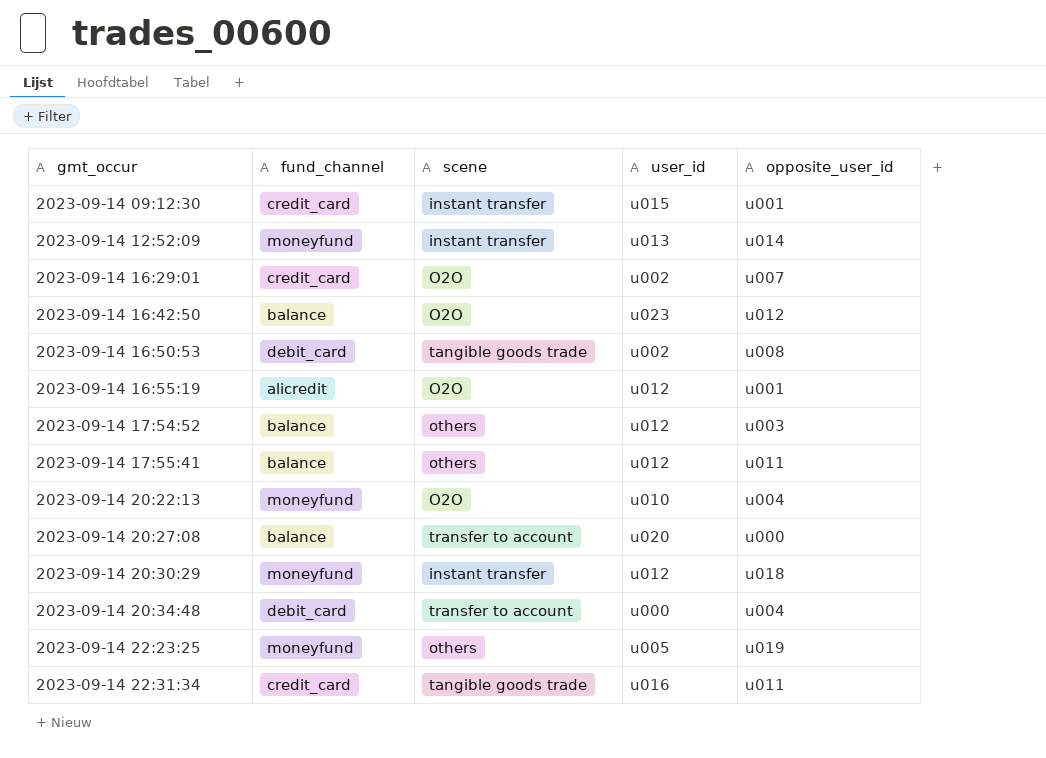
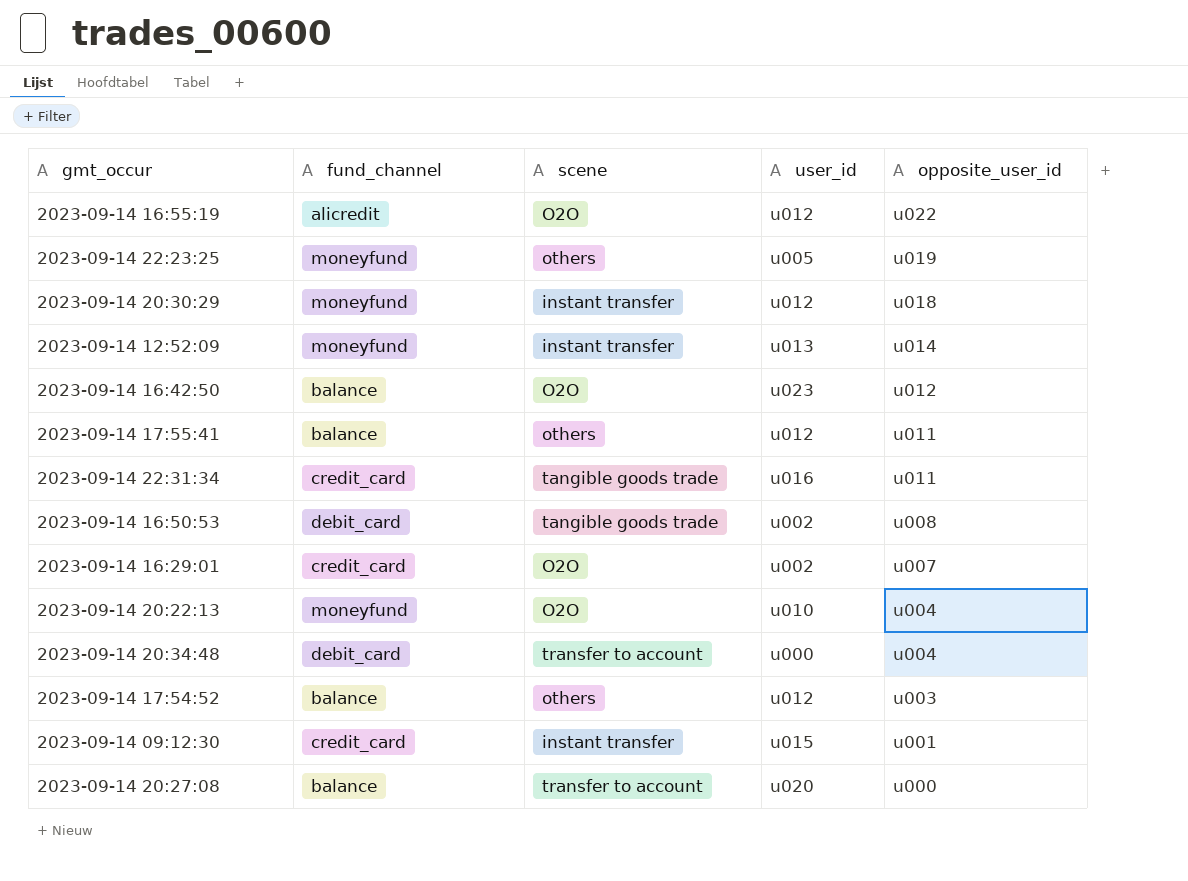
row order: gmt_occur ascending -> opposite_user_id descending
2023-09-14 16:55:19 | opposite_user_id: u001 -> u022

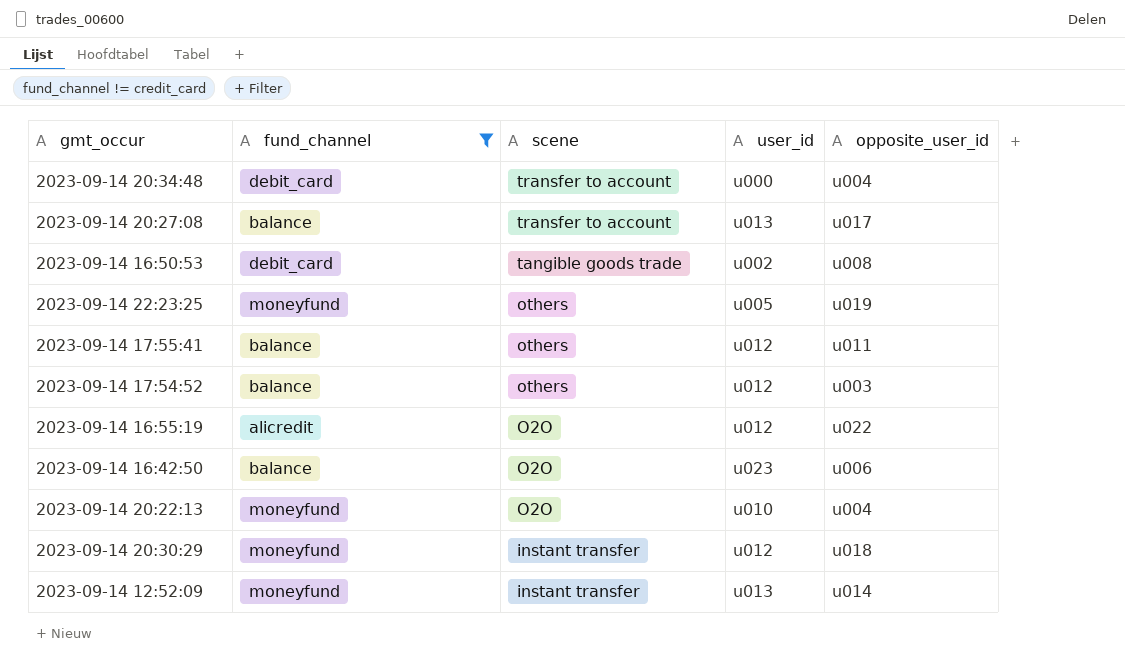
filter: none -> fund_channel != credit_card
row order: opposite_user_id descending -> scene descending
2023-09-14 20:27:08 | user_id: u020 -> u013
2023-09-14 20:27:08 | opposite_user_id: u000 -> u017
2023-09-14 16:42:50 | opposite_user_id: u012 -> u006

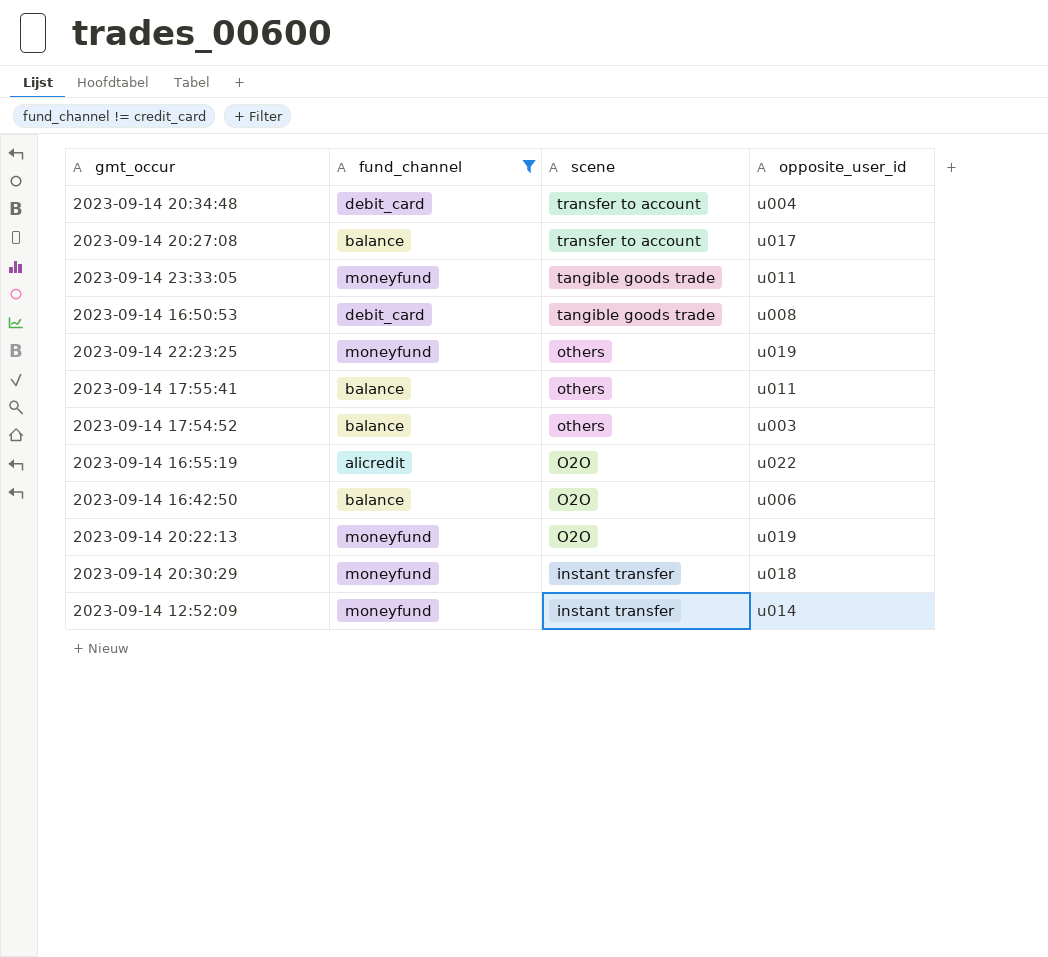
column user_id | position: 4 -> none
row 2023-09-14 23:33:05: none -> moneyfund | tangible goods trade | u011
2023-09-14 20:22:13 | opposite_user_id: u004 -> u019

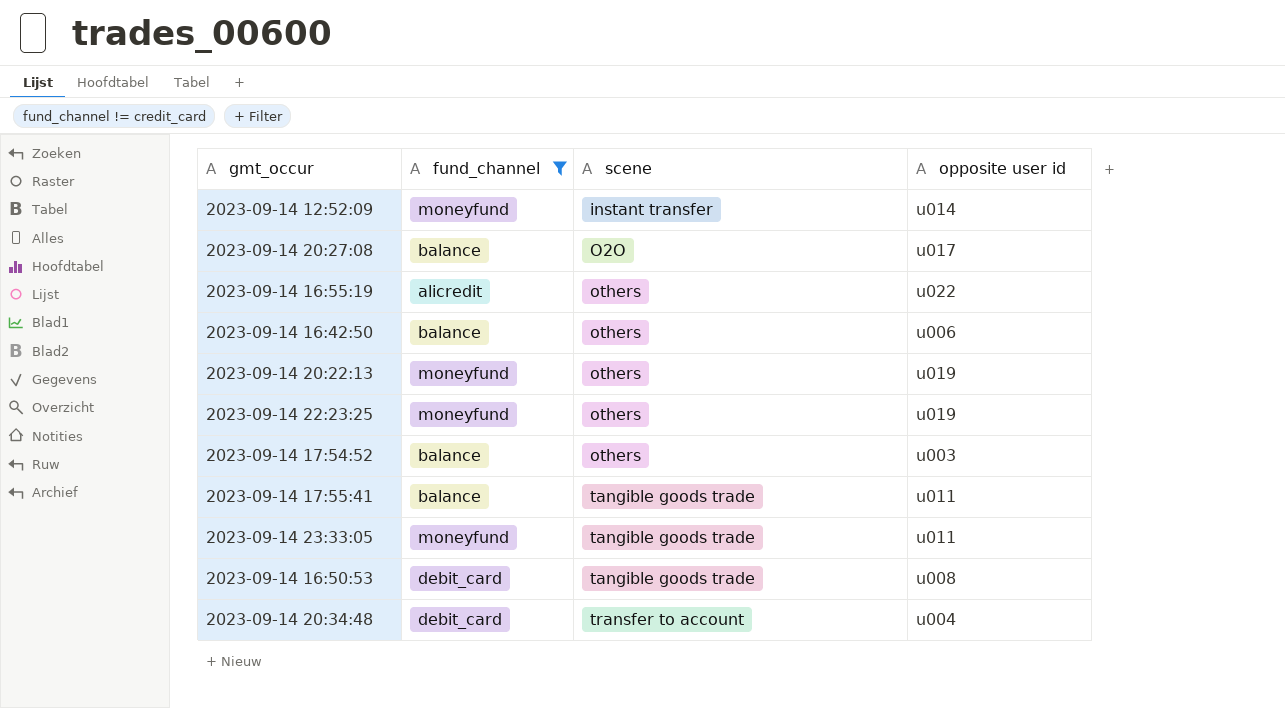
row order: scene descending -> scene ascending
column name: opposite_user_id -> opposite user id
row 2023-09-14 20:30:29: moneyfund | instant transfer | u018 -> none
2023-09-14 20:27:08 | scene: transfer to account -> O2O
2023-09-14 16:55:19 | scene: O2O -> others
2023-09-14 16:42:50 | scene: O2O -> others
2023-09-14 20:22:13 | scene: O2O -> others
2023-09-14 17:55:41 | scene: others -> tangible goods trade

